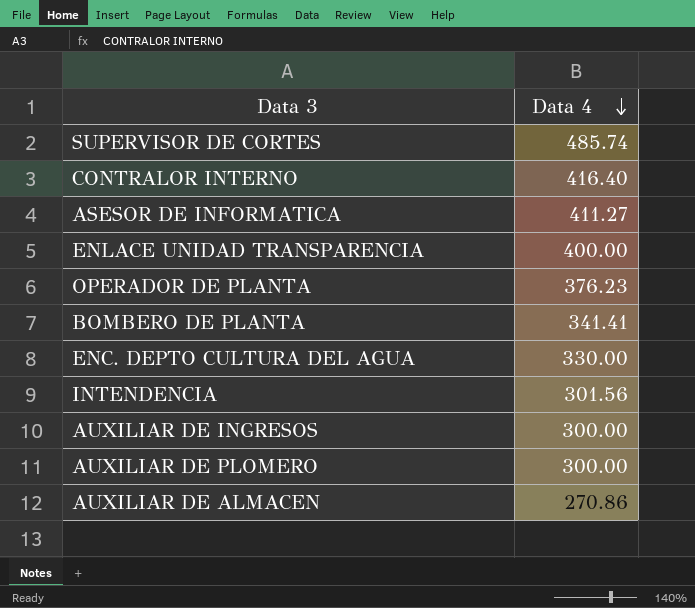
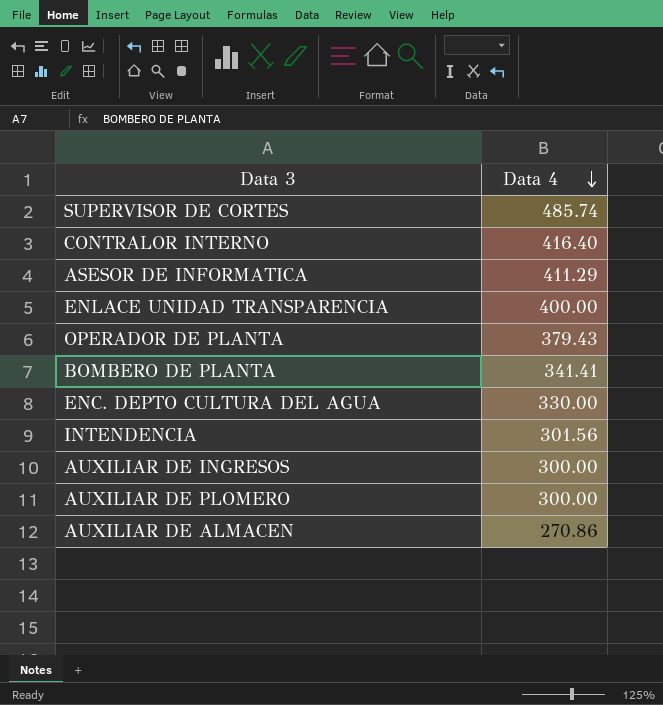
ASESOR DE INFORMATICA | Data 4: 411.27 -> 411.29
OPERADOR DE PLANTA | Data 4: 376.23 -> 379.43

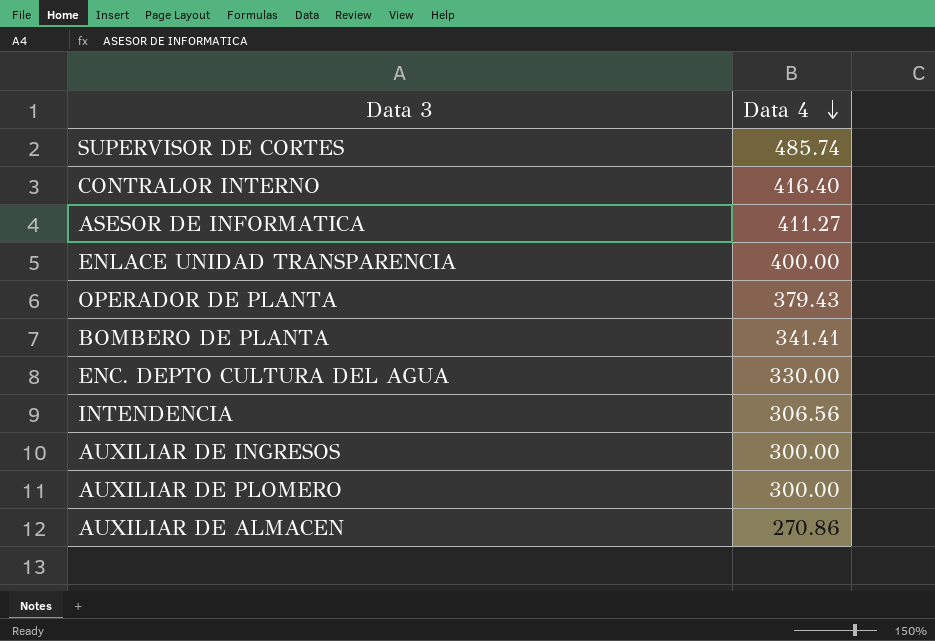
ASESOR DE INFORMATICA | Data 4: 411.29 -> 411.27
INTENDENCIA | Data 4: 301.56 -> 306.56

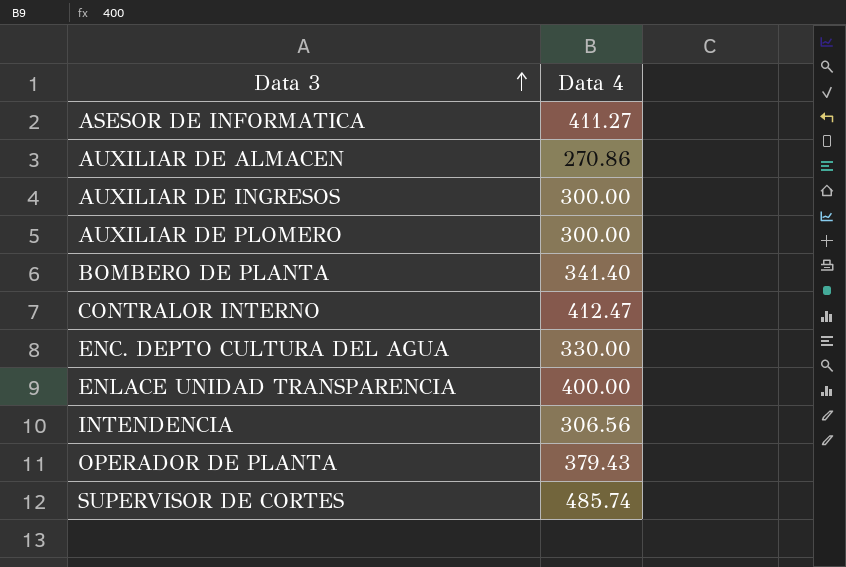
row order: Data 4 descending -> Data 3 ascending
BOMBERO DE PLANTA | Data 4: 341.41 -> 341.40
CONTRALOR INTERNO | Data 4: 416.40 -> 412.47

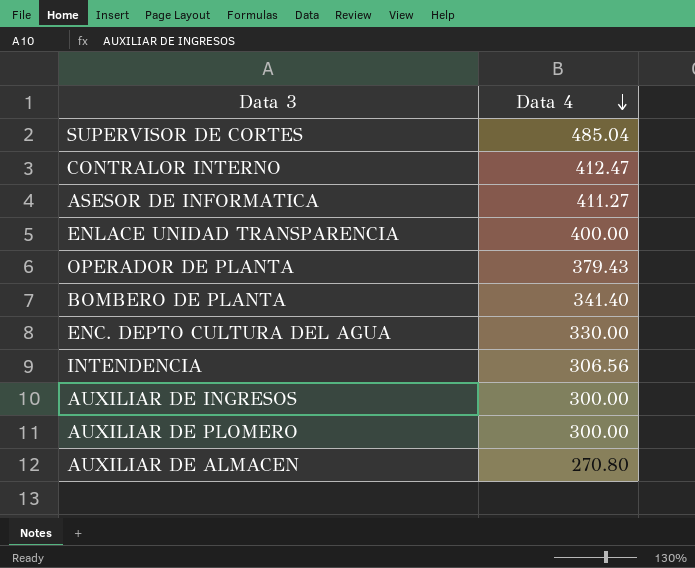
row order: Data 3 ascending -> Data 4 descending
SUPERVISOR DE CORTES | Data 4: 485.74 -> 485.04
AUXILIAR DE ALMACEN | Data 4: 270.86 -> 270.80

